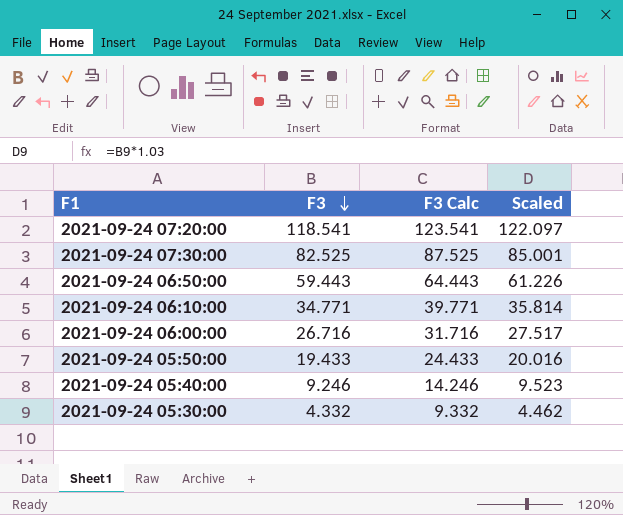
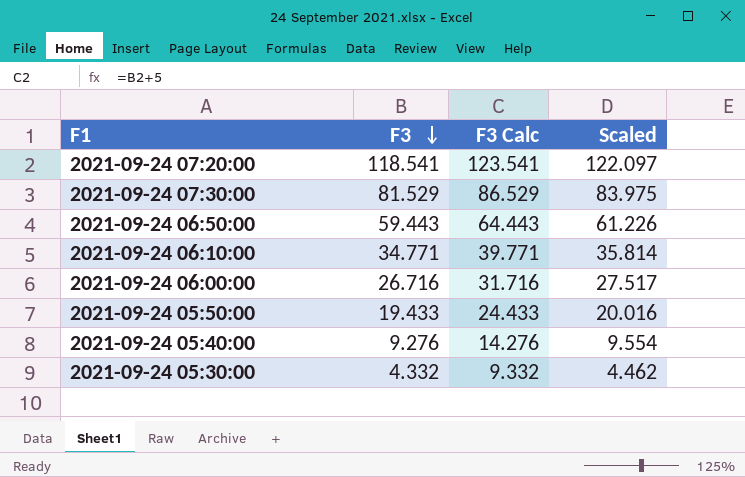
2021-09-24 07:30:00 | F3: 82.525 -> 81.529
2021-09-24 07:30:00 | F3 Calc: 87.525 -> 86.529
2021-09-24 07:30:00 | Scaled: 85.001 -> 83.975
2021-09-24 05:40:00 | F3: 9.246 -> 9.276
2021-09-24 05:40:00 | F3 Calc: 14.246 -> 14.276
2021-09-24 05:40:00 | Scaled: 9.523 -> 9.554

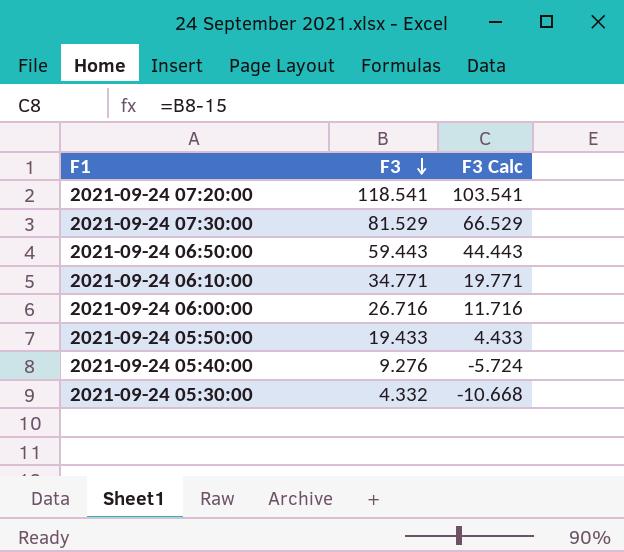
column Scaled | formula: [F3] * 1.03 -> none
column F3 Calc | formula: [F3] + 5 -> [F3] - 15

